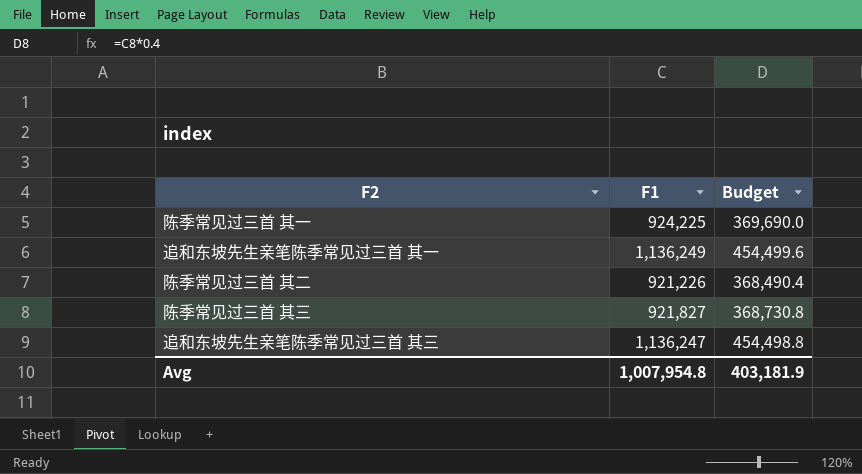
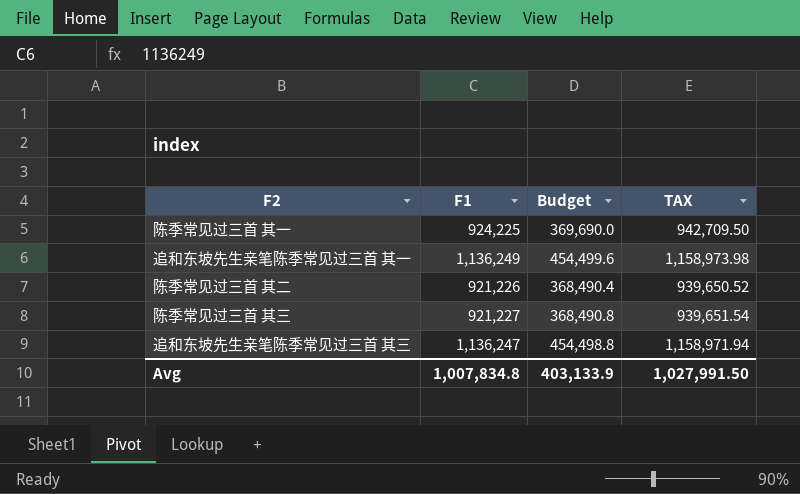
column TAX | formula: none -> [F1] * 1.02
陈季常见过三首 其三 | F1: 921,827 -> 921,227
陈季常见过三首 其三 | Budget: 368,730.8 -> 368,490.8
Avg | F1: 1,007,954.8 -> 1,007,834.8
Avg | Budget: 403,181.9 -> 403,133.9

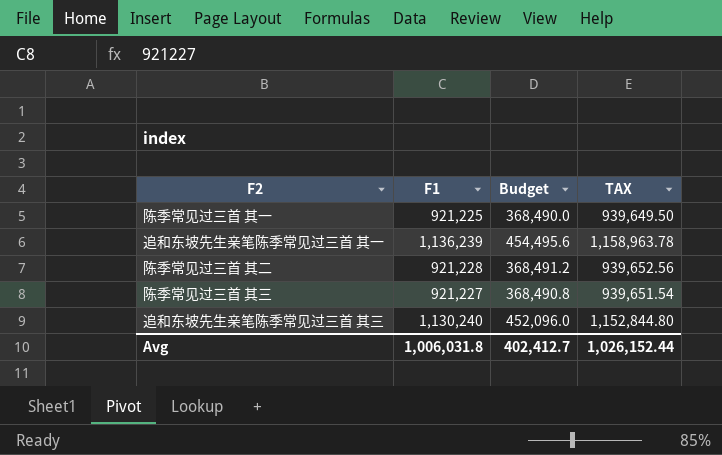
陈季常见过三首 其一 | F1: 924,225 -> 921,225
陈季常见过三首 其一 | Budget: 369,690.0 -> 368,490.0
陈季常见过三首 其一 | TAX: 942,709.50 -> 939,649.50
追和东坡先生亲笔陈季常见过三首 其一 | F1: 1,136,249 -> 1,136,239
追和东坡先生亲笔陈季常见过三首 其一 | Budget: 454,499.6 -> 454,495.6
追和东坡先生亲笔陈季常见过三首 其一 | TAX: 1,158,973.98 -> 1,158,963.78
陈季常见过三首 其二 | F1: 921,226 -> 921,228
陈季常见过三首 其二 | Budget: 368,490.4 -> 368,491.2
陈季常见过三首 其二 | TAX: 939,650.52 -> 939,652.56
追和东坡先生亲笔陈季常见过三首 其三 | F1: 1,136,247 -> 1,130,240
追和东坡先生亲笔陈季常见过三首 其三 | Budget: 454,498.8 -> 452,096.0
追和东坡先生亲笔陈季常见过三首 其三 | TAX: 1,158,971.94 -> 1,152,844.80
Avg | F1: 1,007,834.8 -> 1,006,031.8
Avg | Budget: 403,133.9 -> 402,412.7
Avg | TAX: 1,027,991.50 -> 1,026,152.44

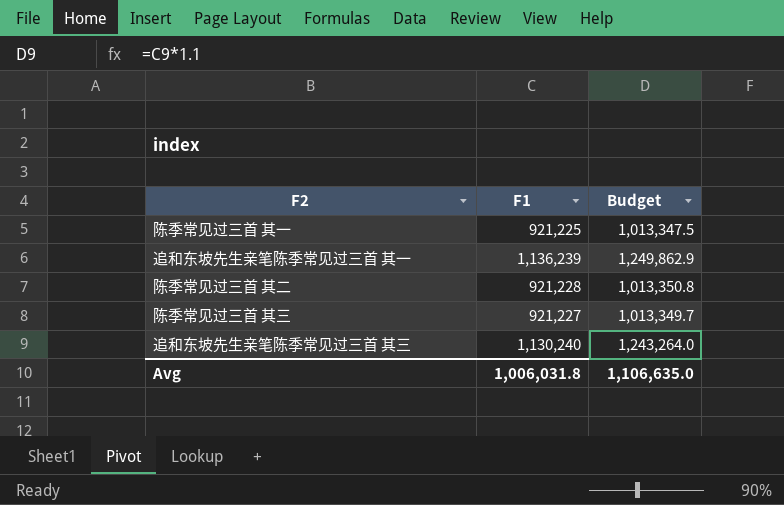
column TAX | formula: [F1] * 1.02 -> none
column Budget | formula: [F1] * 0.4 -> [F1] * 1.1
Avg | Budget: 402,412.7 -> 1,106,635.0

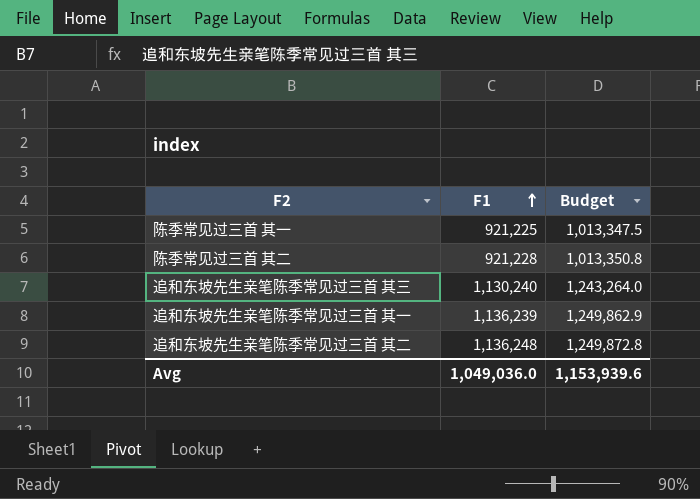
row order: none -> F1 ascending
row 陈季常见过三首 其三: 921,227 | 1,013,349.7 -> none
row 追和东坡先生亲笔陈季常见过三首 其二: none -> 1,136,248 | 1,249,872.8
Avg | F1: 1,006,031.8 -> 1,049,036.0
Avg | Budget: 1,106,635.0 -> 1,153,939.6

